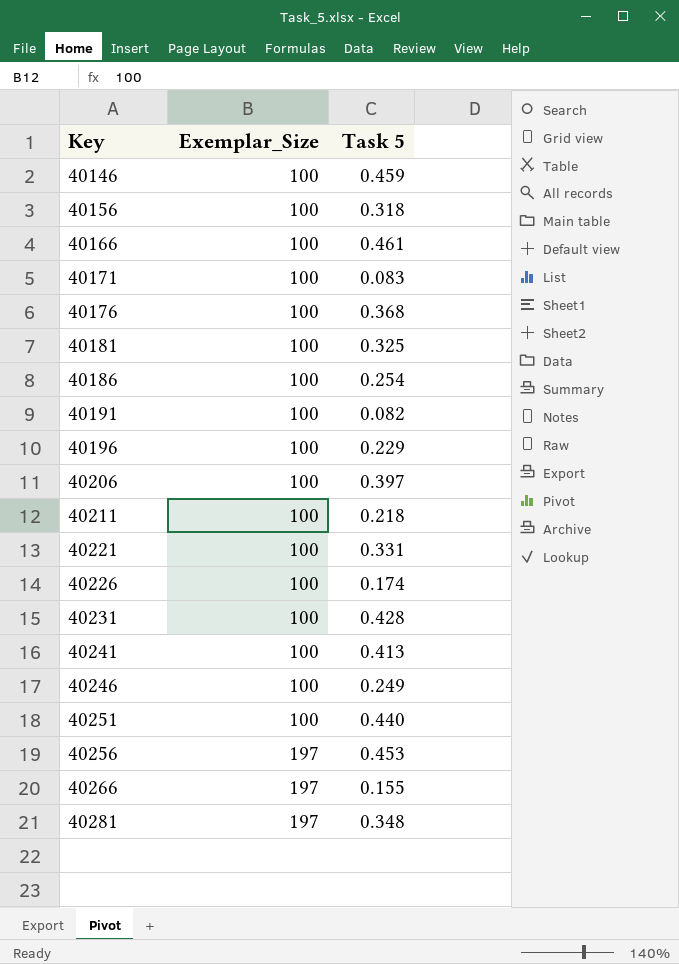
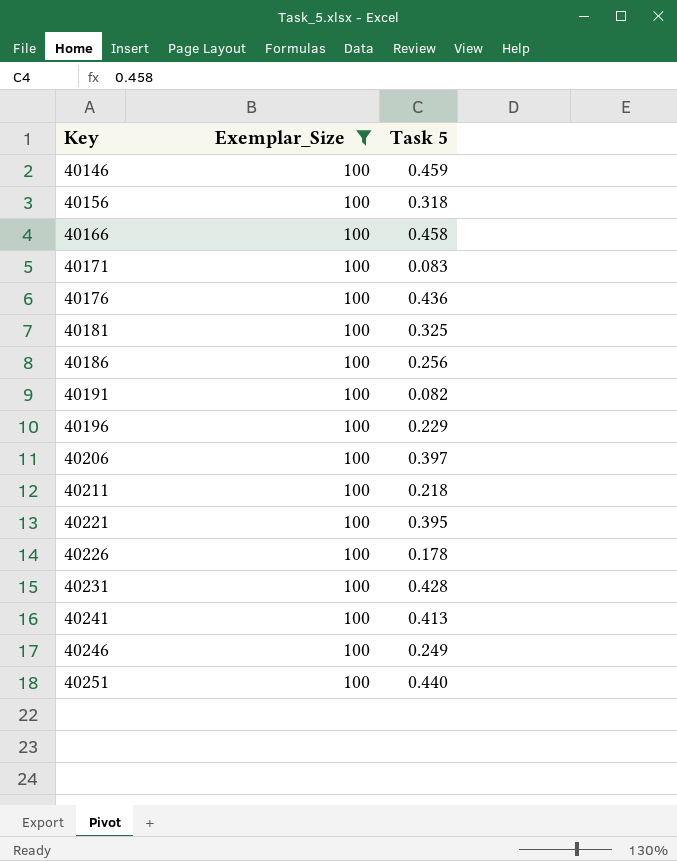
filter: none -> Exemplar_Size = 100
40166 | Task 5: 0.461 -> 0.458
40176 | Task 5: 0.368 -> 0.436
40186 | Task 5: 0.254 -> 0.256
40221 | Task 5: 0.331 -> 0.395
40226 | Task 5: 0.174 -> 0.178

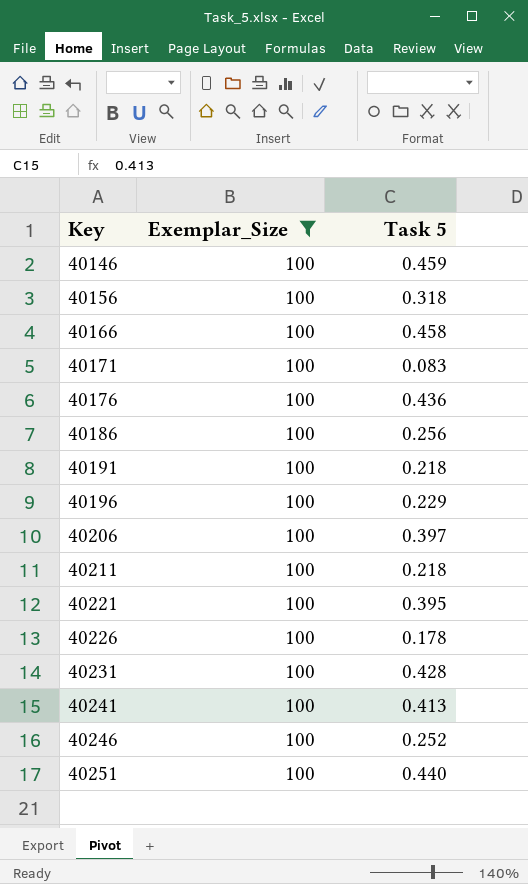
row 40181: 100 | 0.325 -> none
40191 | Task 5: 0.082 -> 0.218
40246 | Task 5: 0.249 -> 0.252

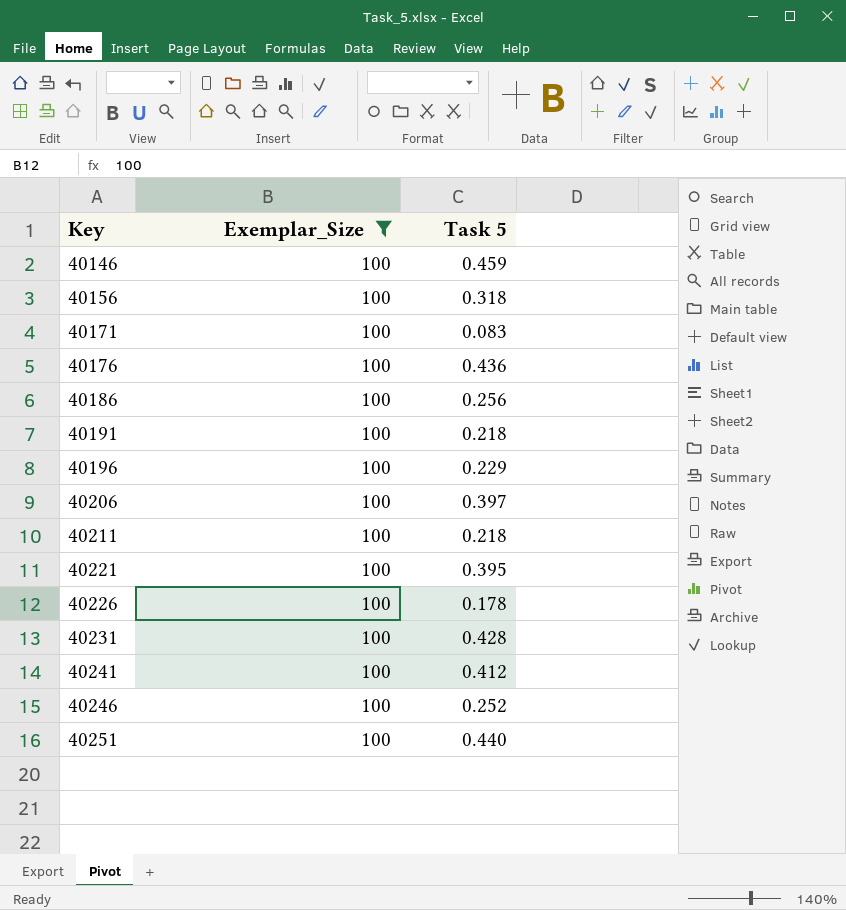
row 40166: 100 | 0.458 -> none
40241 | Task 5: 0.413 -> 0.412

